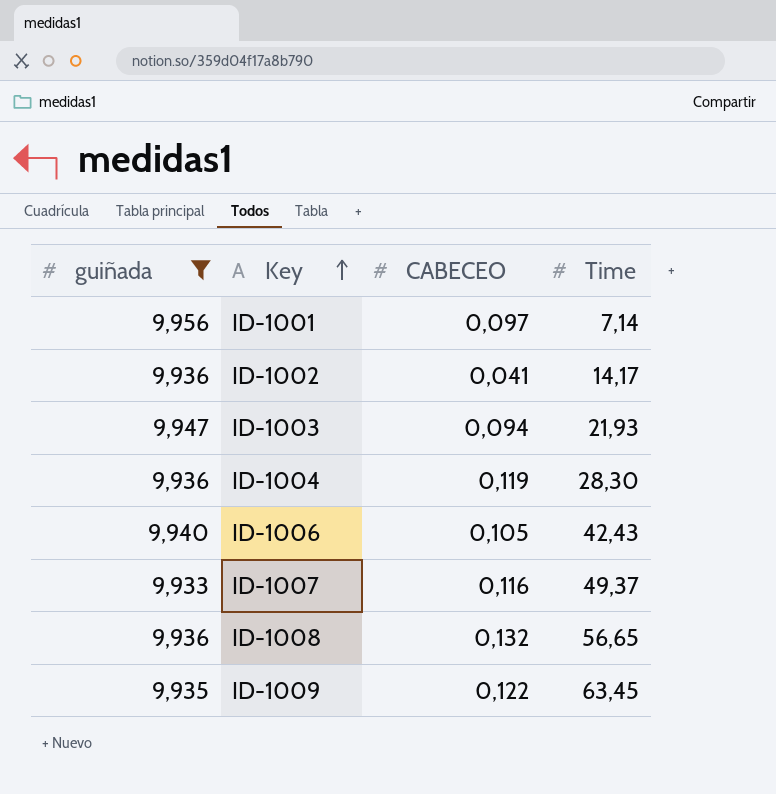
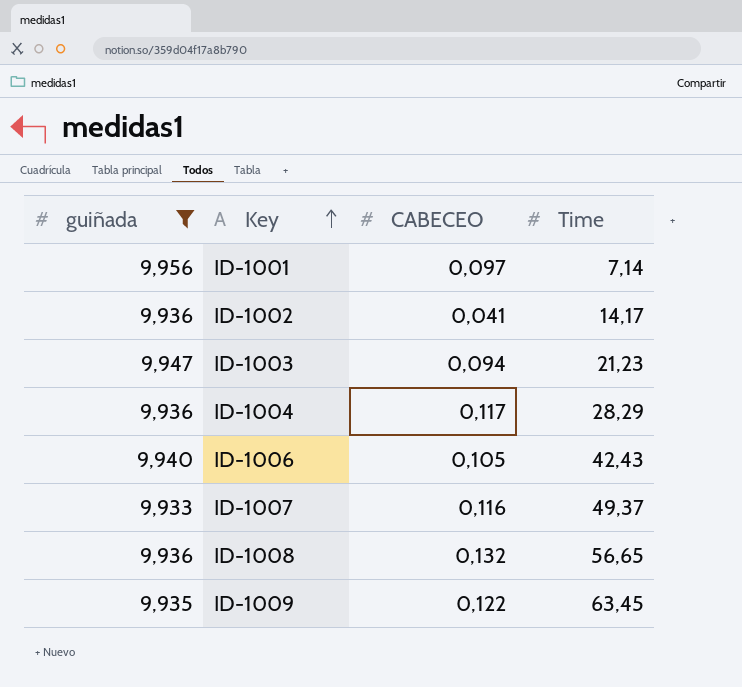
ID-1003 | Time: 21,93 -> 21,23
ID-1004 | CABECEO: 0,119 -> 0,117
ID-1004 | Time: 28,30 -> 28,29

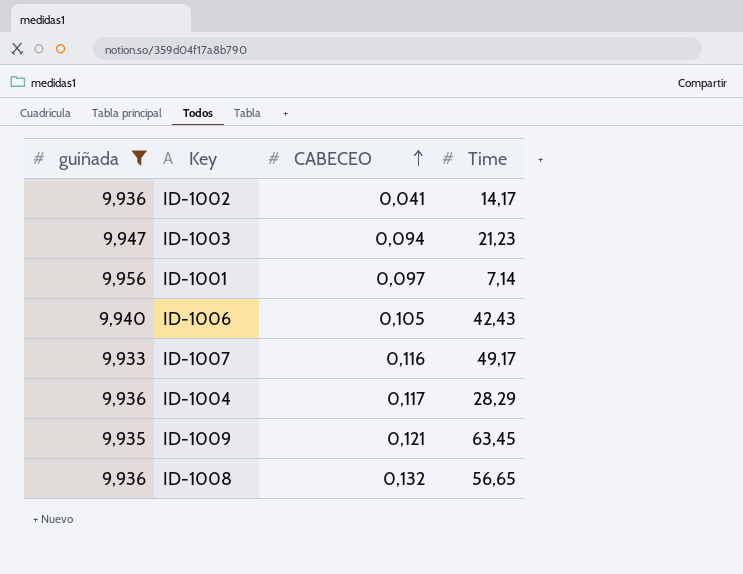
row order: Key ascending -> CABECEO ascending
ID-1007 | Time: 49,37 -> 49,17
ID-1009 | CABECEO: 0,122 -> 0,121

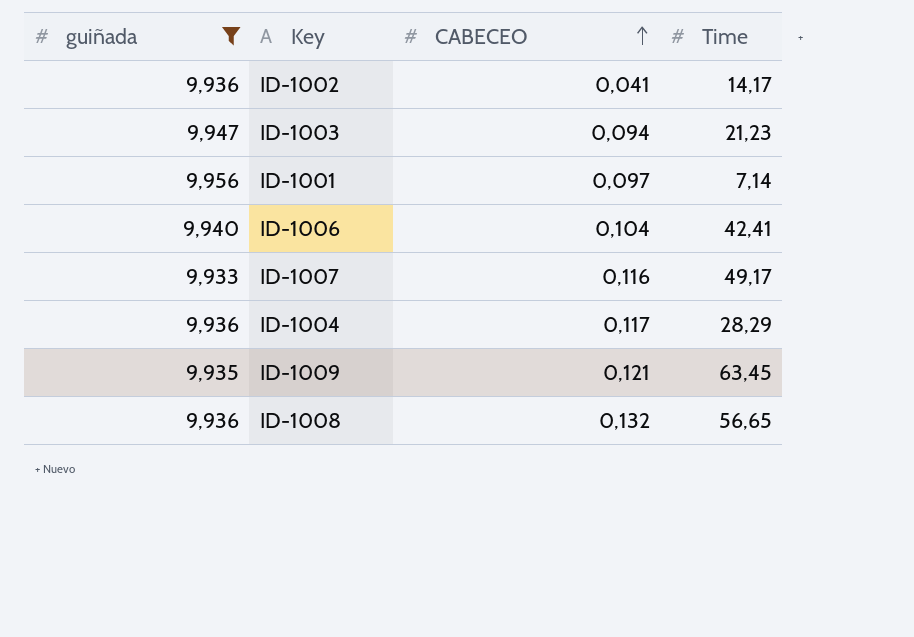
ID-1006 | CABECEO: 0,105 -> 0,104
ID-1006 | Time: 42,43 -> 42,41

